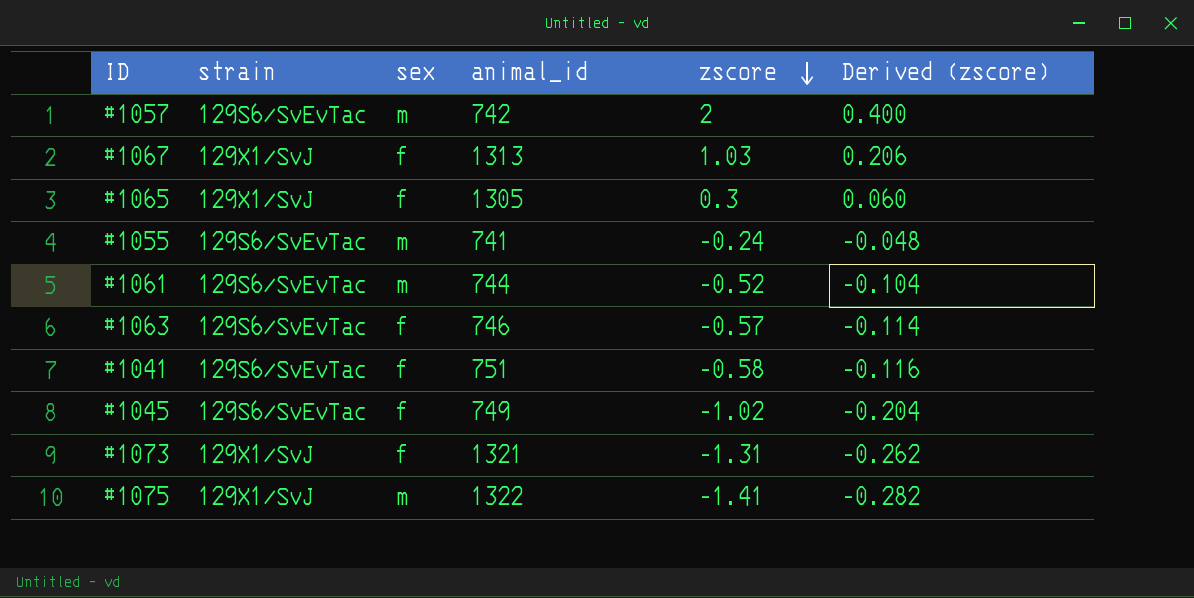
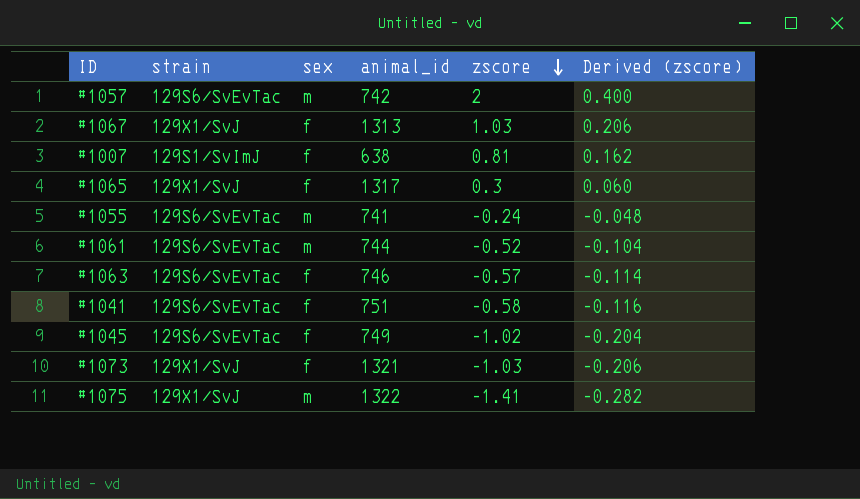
row #1007: none -> 129S1/SvImJ | f | 638 | 0.81 | 0.162
#1065 | animal_id: 1305 -> 1317
#1073 | zscore: -1.31 -> -1.03
#1073 | Derived (zscore): -0.262 -> -0.206

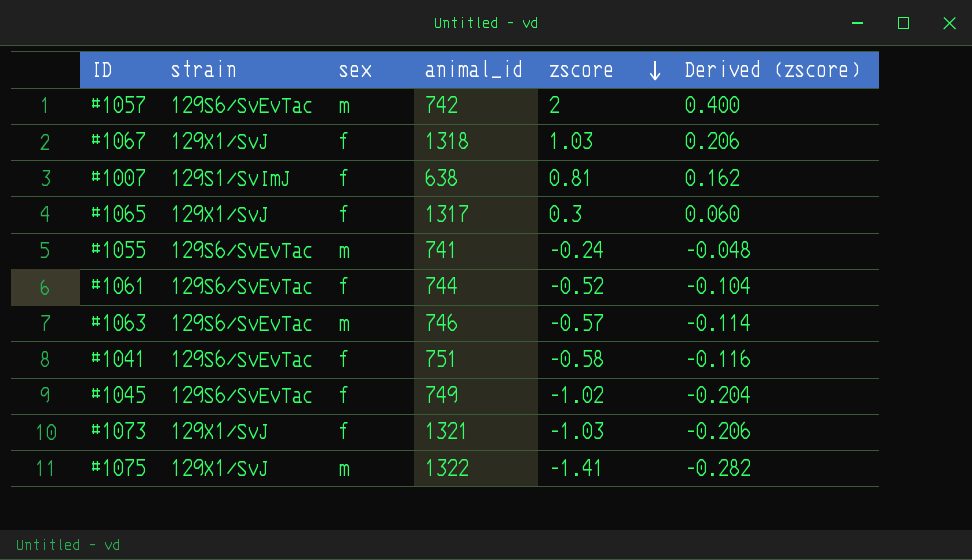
#1067 | animal_id: 1313 -> 1318
#1061 | sex: m -> f
#1063 | sex: f -> m

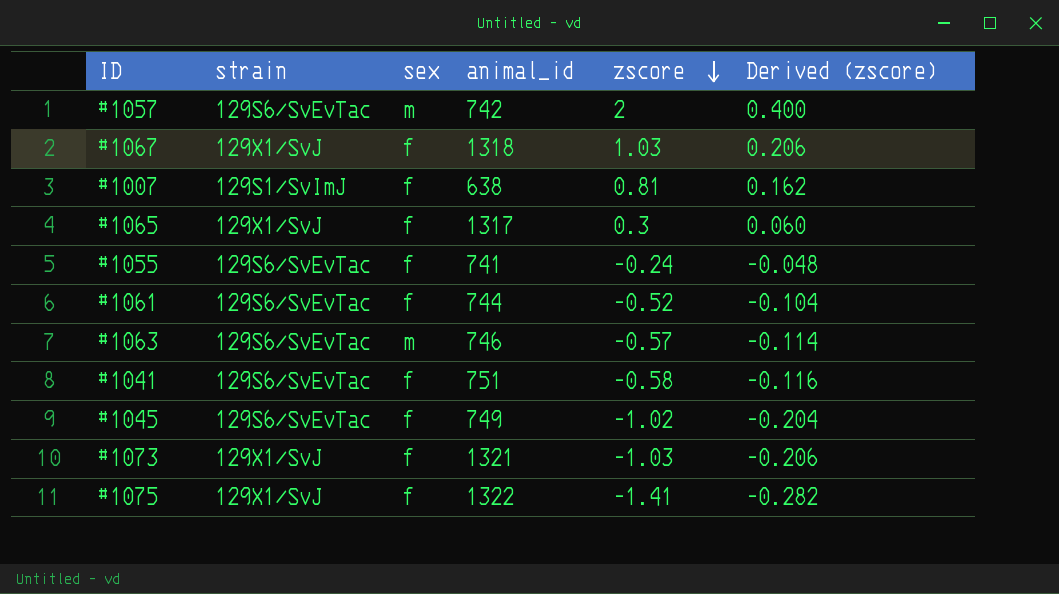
#1055 | sex: m -> f
#1075 | sex: m -> f

